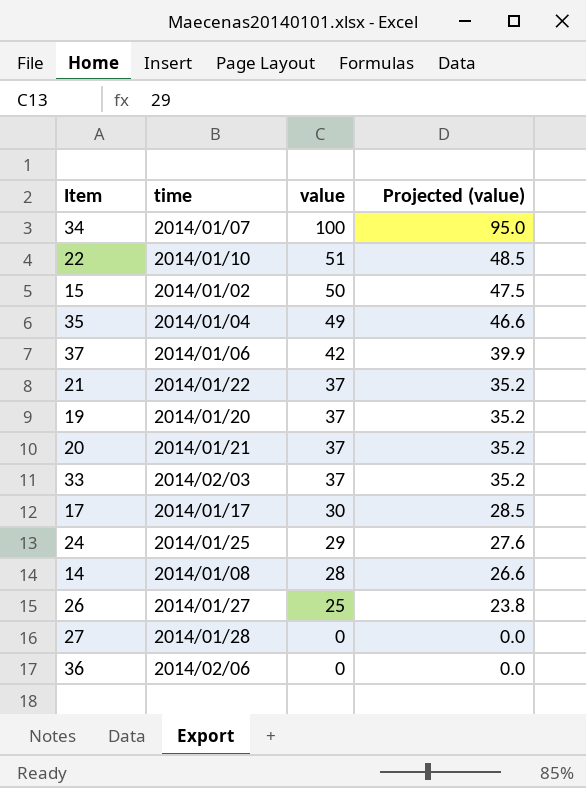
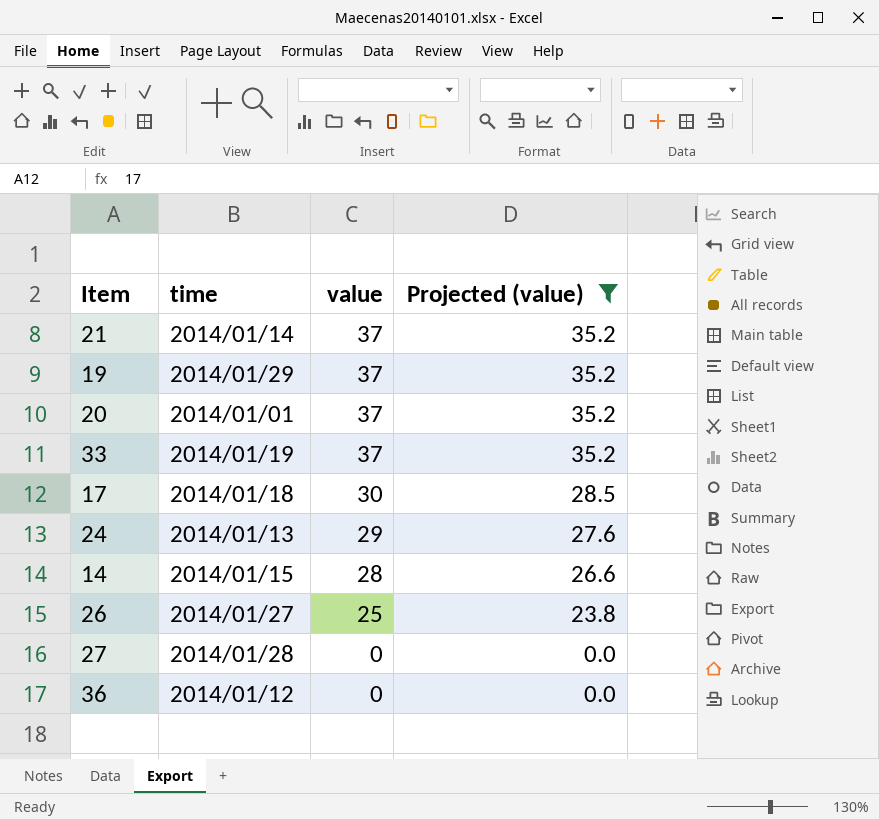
filter: none -> Projected (value) <= 35.2
21 | time: 2014/01/22 -> 2014/01/14
19 | time: 2014/01/20 -> 2014/01/29
20 | time: 2014/01/21 -> 2014/01/01
33 | time: 2014/02/03 -> 2014/01/19
17 | time: 2014/01/17 -> 2014/01/18
24 | time: 2014/01/25 -> 2014/01/13
14 | time: 2014/01/08 -> 2014/01/15
36 | time: 2014/02/06 -> 2014/01/12

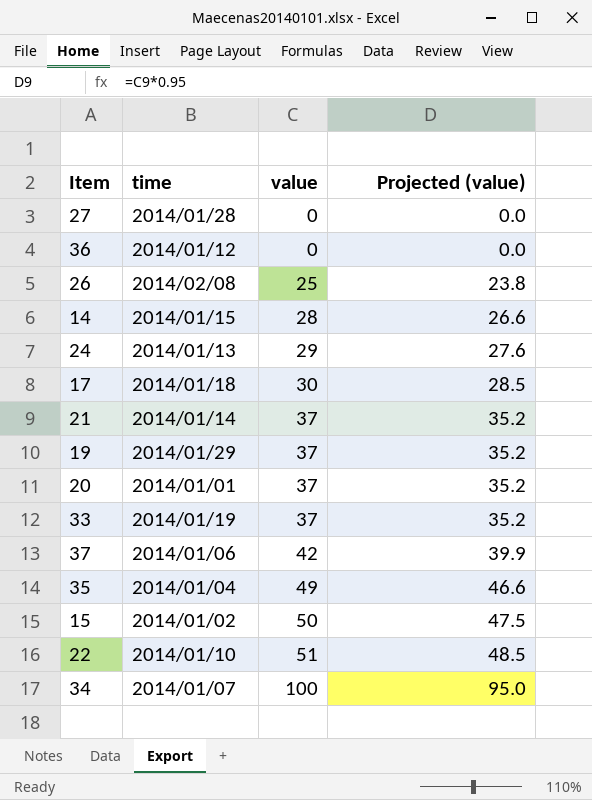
filter: Projected (value) <= 35.2 -> none
row order: value descending -> value ascending
26 | time: 2014/01/27 -> 2014/02/08

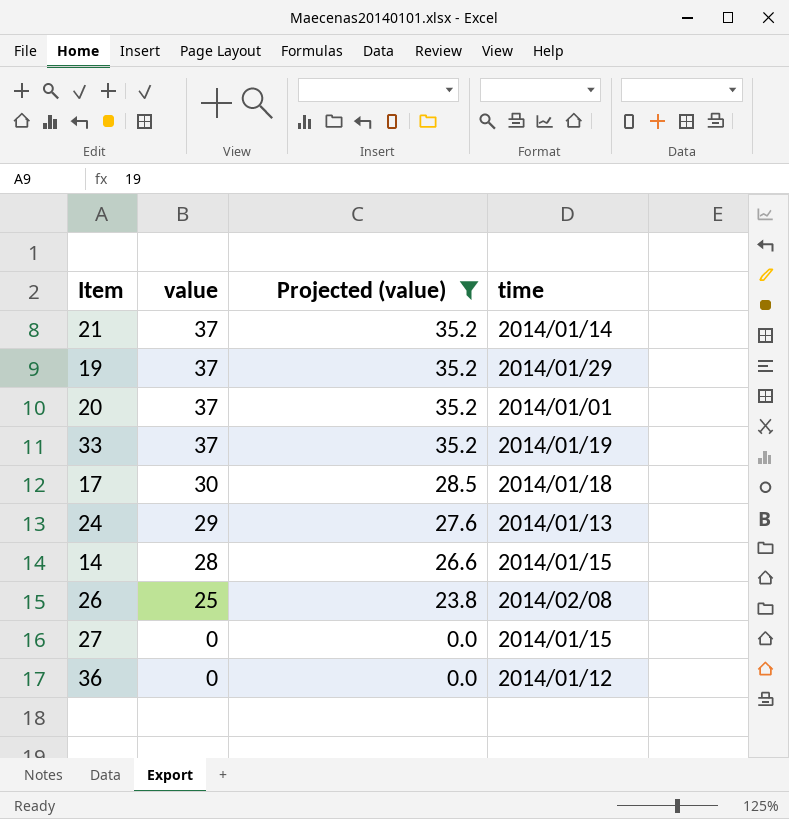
filter: none -> Projected (value) <= 35.2
row order: value ascending -> value descending
column time | position: 2 -> 4
27 | time: 2014/01/28 -> 2014/01/15

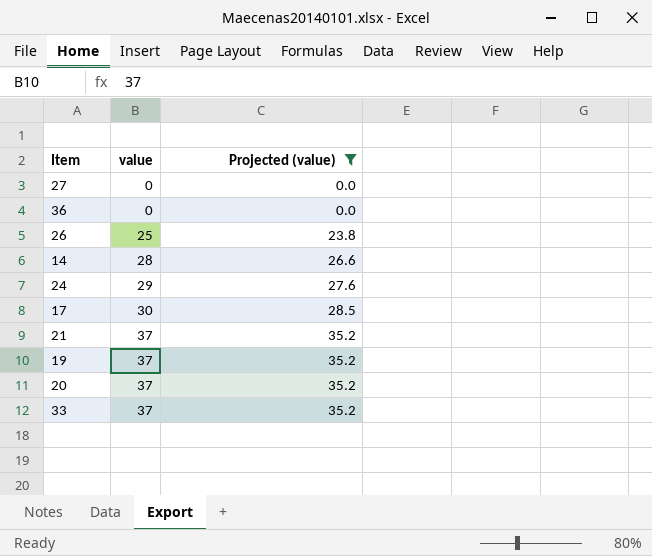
row order: value descending -> value ascending
column time | position: 4 -> none

